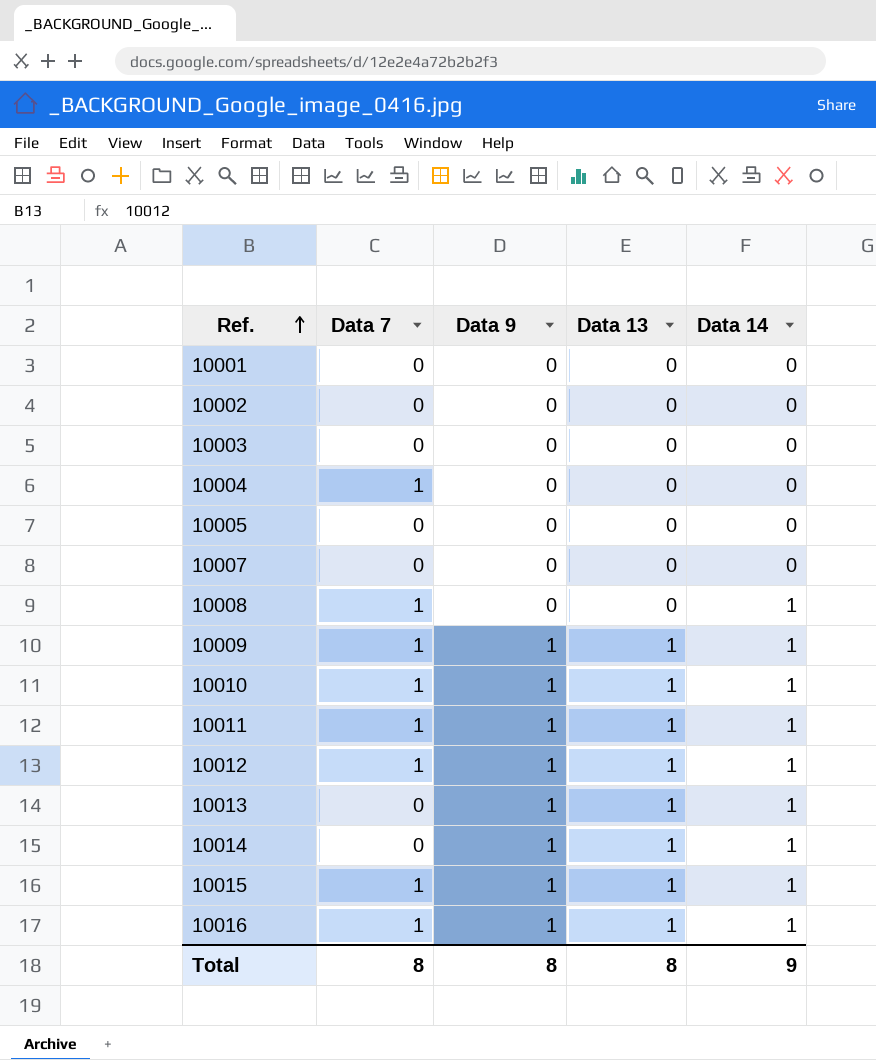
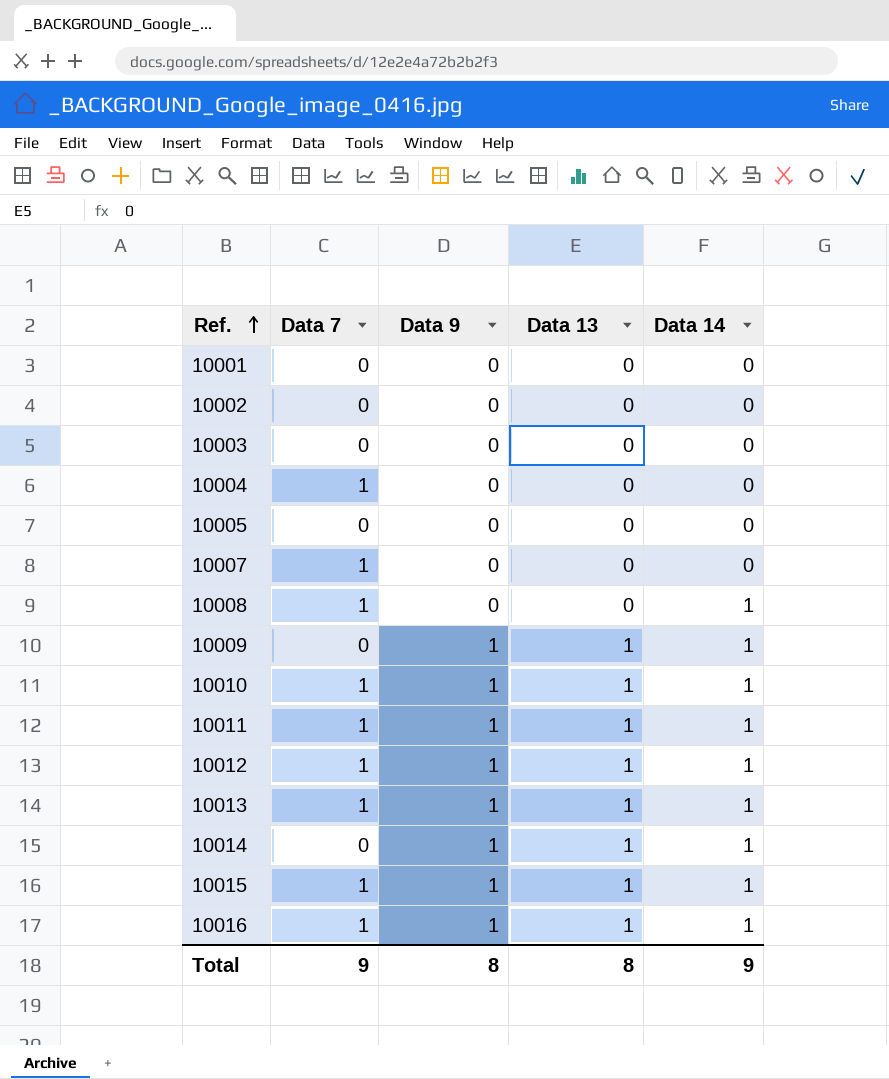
10007 | Data 7: 0 -> 1
10009 | Data 7: 1 -> 0
10013 | Data 7: 0 -> 1
Total | Data 7: 8 -> 9

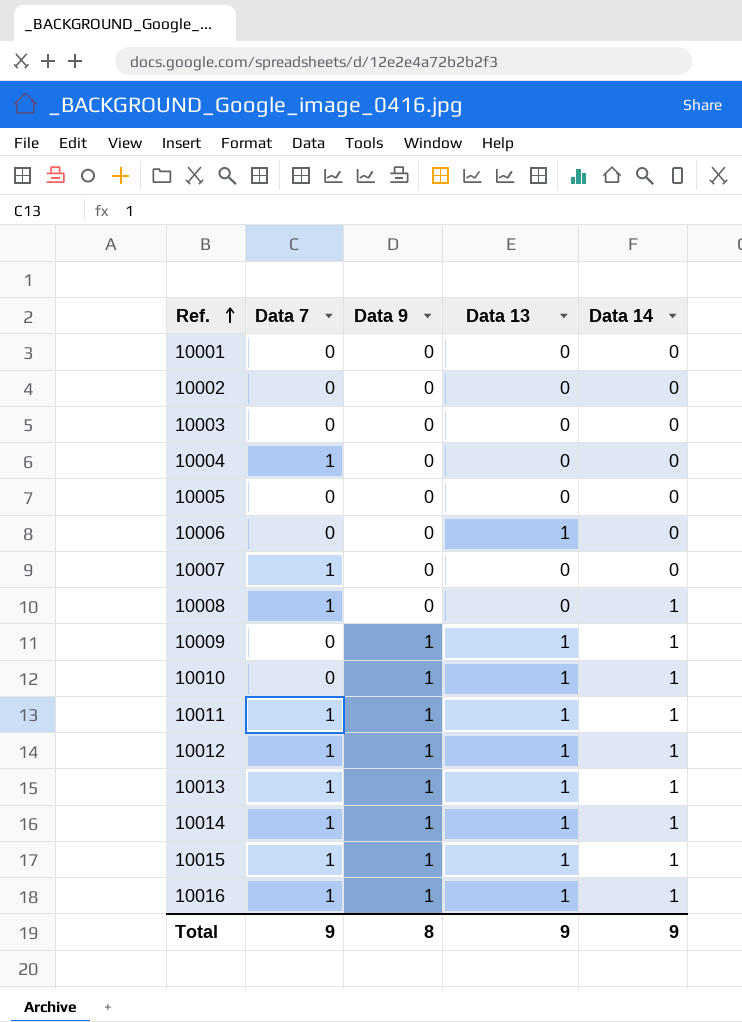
row 10006: none -> 0 | 0 | 1 | 0
10010 | Data 7: 1 -> 0
10014 | Data 7: 0 -> 1
Total | Data 13: 8 -> 9

